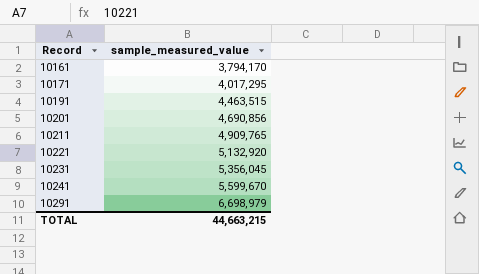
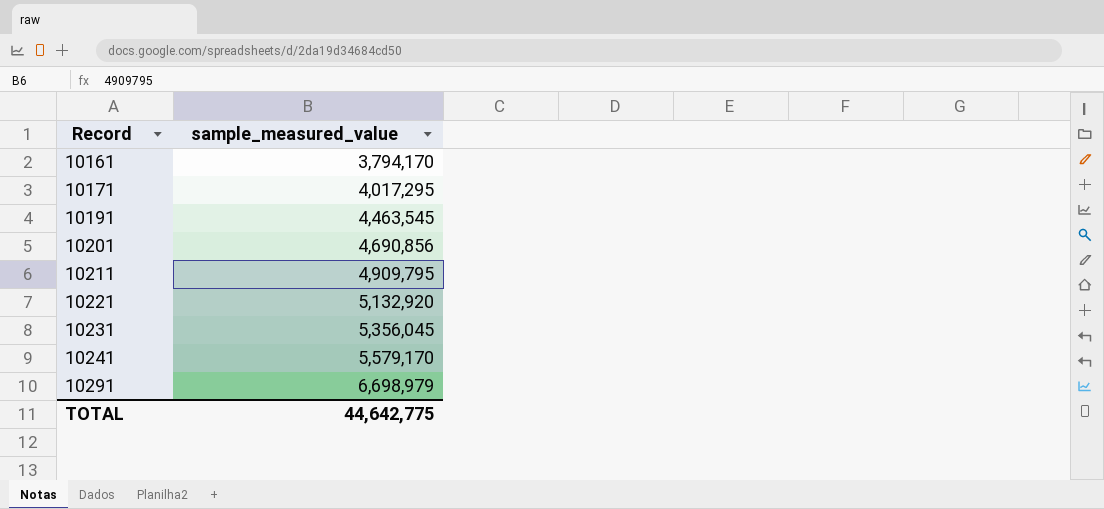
10191 | sample_measured_value: 4,463,515 -> 4,463,545
10211 | sample_measured_value: 4,909,765 -> 4,909,795
10241 | sample_measured_value: 5,599,670 -> 5,579,170
TOTAL | sample_measured_value: 44,663,215 -> 44,642,775

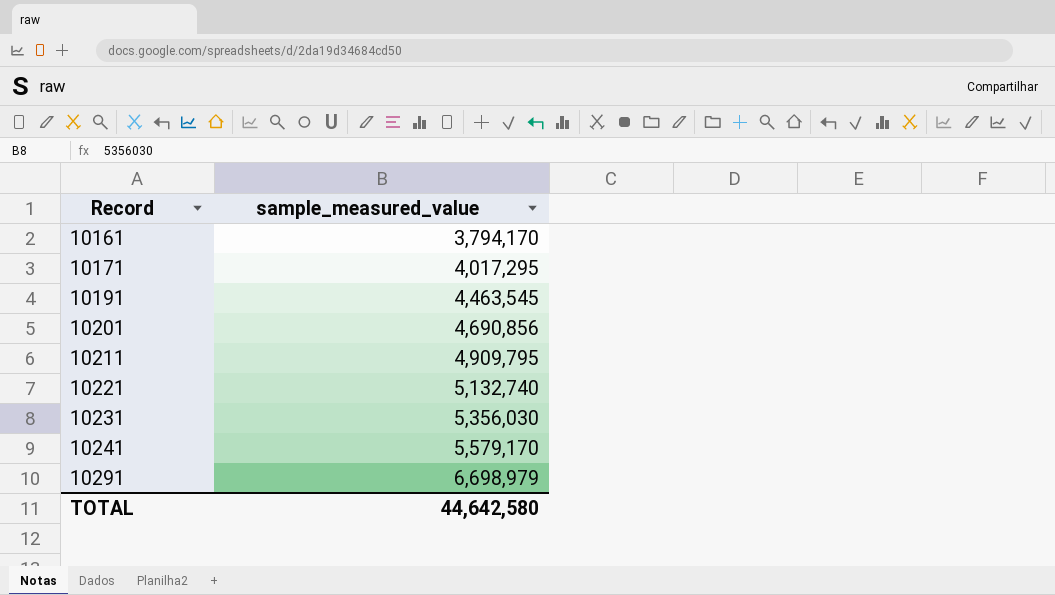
10221 | sample_measured_value: 5,132,920 -> 5,132,740
10231 | sample_measured_value: 5,356,045 -> 5,356,030
TOTAL | sample_measured_value: 44,642,775 -> 44,642,580

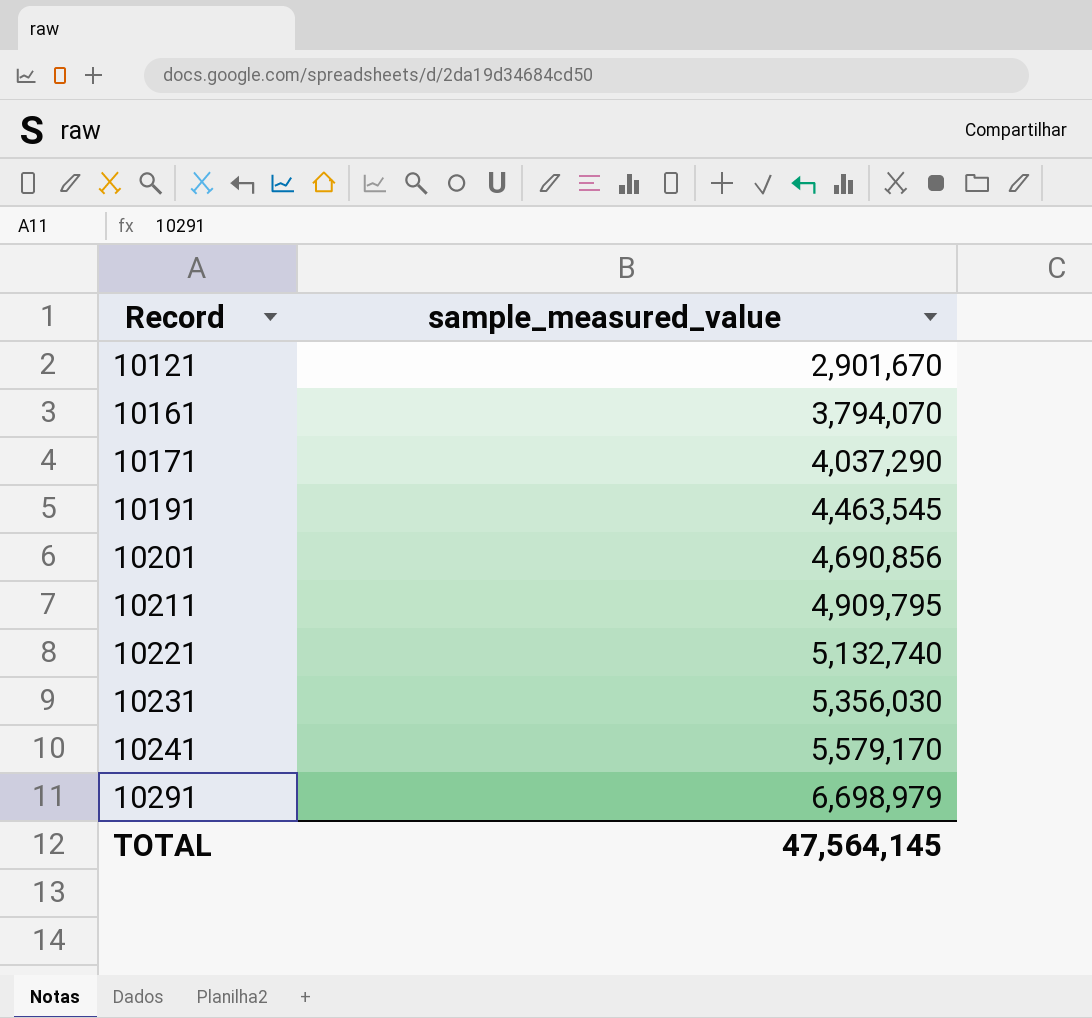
row 10121: none -> 2,901,670
10161 | sample_measured_value: 3,794,170 -> 3,794,070
10171 | sample_measured_value: 4,017,295 -> 4,037,290
TOTAL | sample_measured_value: 44,642,580 -> 47,564,145

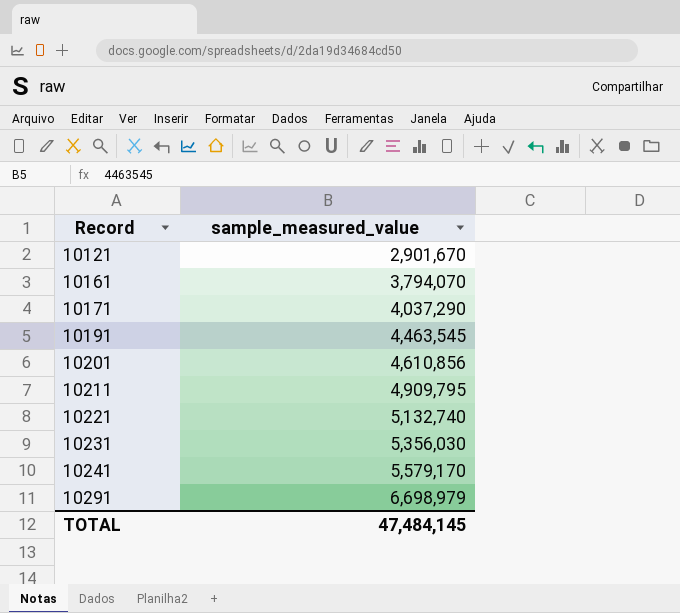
10201 | sample_measured_value: 4,690,856 -> 4,610,856
TOTAL | sample_measured_value: 47,564,145 -> 47,484,145

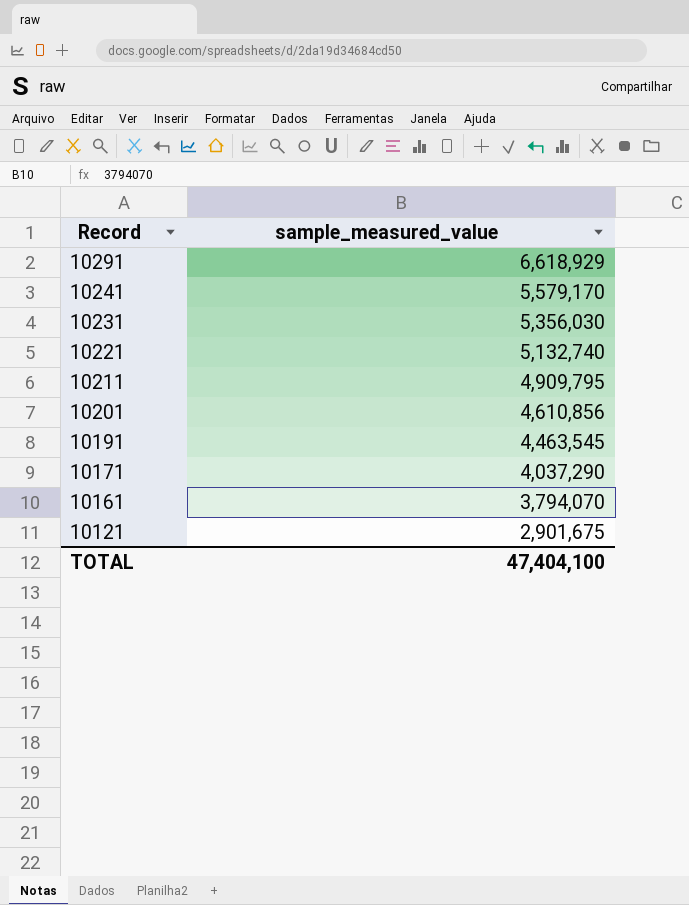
row order: Record ascending -> Record descending
10291 | sample_measured_value: 6,698,979 -> 6,618,929
10121 | sample_measured_value: 2,901,670 -> 2,901,675
TOTAL | sample_measured_value: 47,484,145 -> 47,404,100

